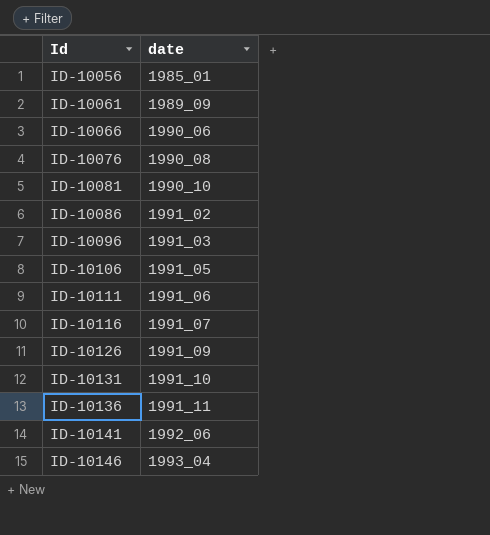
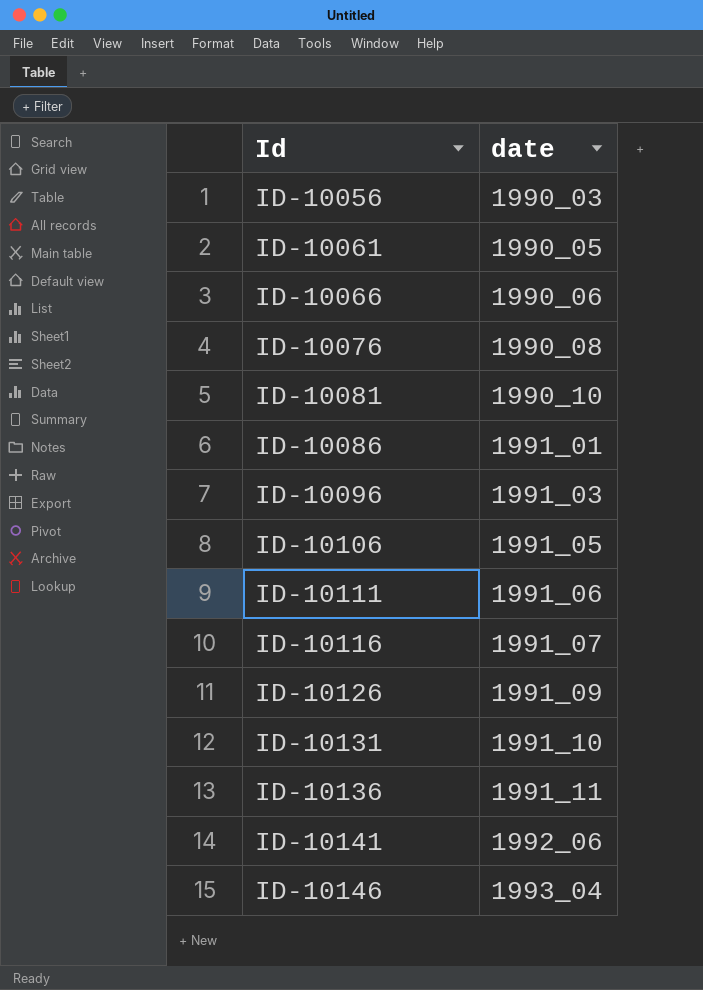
ID-10056 | date: 1985_01 -> 1990_03
ID-10061 | date: 1989_09 -> 1990_05
ID-10086 | date: 1991_02 -> 1991_01

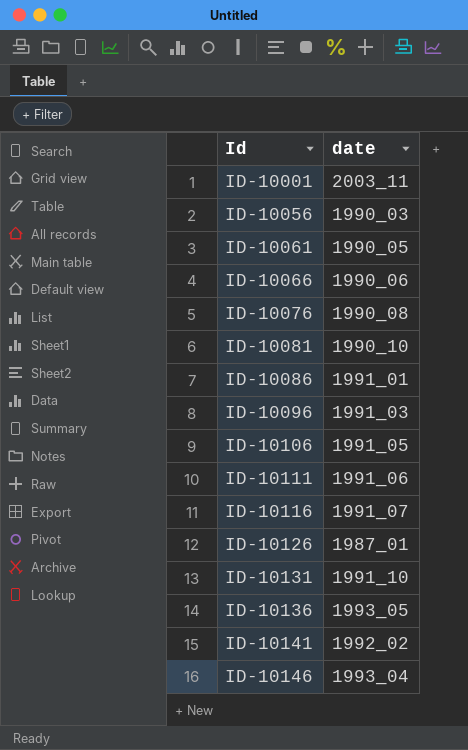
row ID-10001: none -> 2003_11
ID-10126 | date: 1991_09 -> 1987_01
ID-10136 | date: 1991_11 -> 1993_05
ID-10141 | date: 1992_06 -> 1992_02

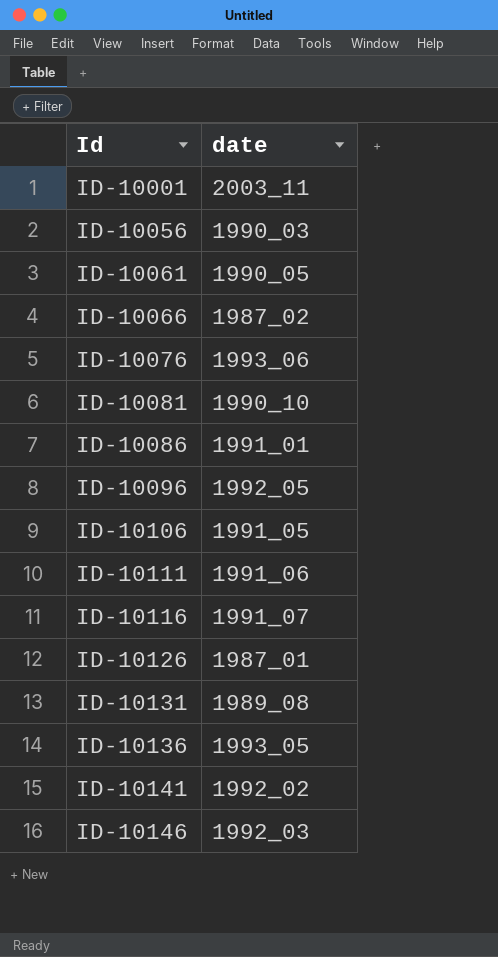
ID-10066 | date: 1990_06 -> 1987_02
ID-10076 | date: 1990_08 -> 1993_06
ID-10096 | date: 1991_03 -> 1992_05
ID-10131 | date: 1991_10 -> 1989_08
ID-10146 | date: 1993_04 -> 1992_03

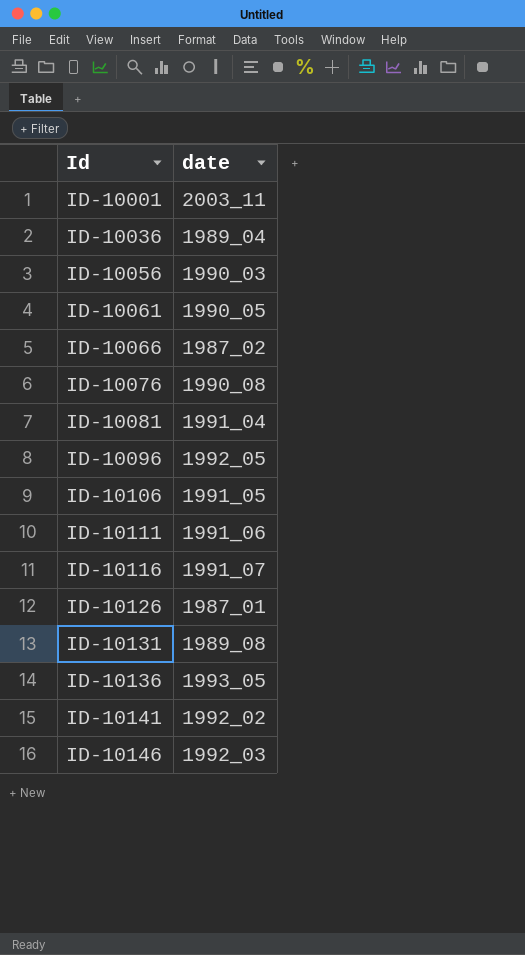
row ID-10086: 1991_01 -> none
row ID-10036: none -> 1989_04
ID-10076 | date: 1993_06 -> 1990_08
ID-10081 | date: 1990_10 -> 1991_04

